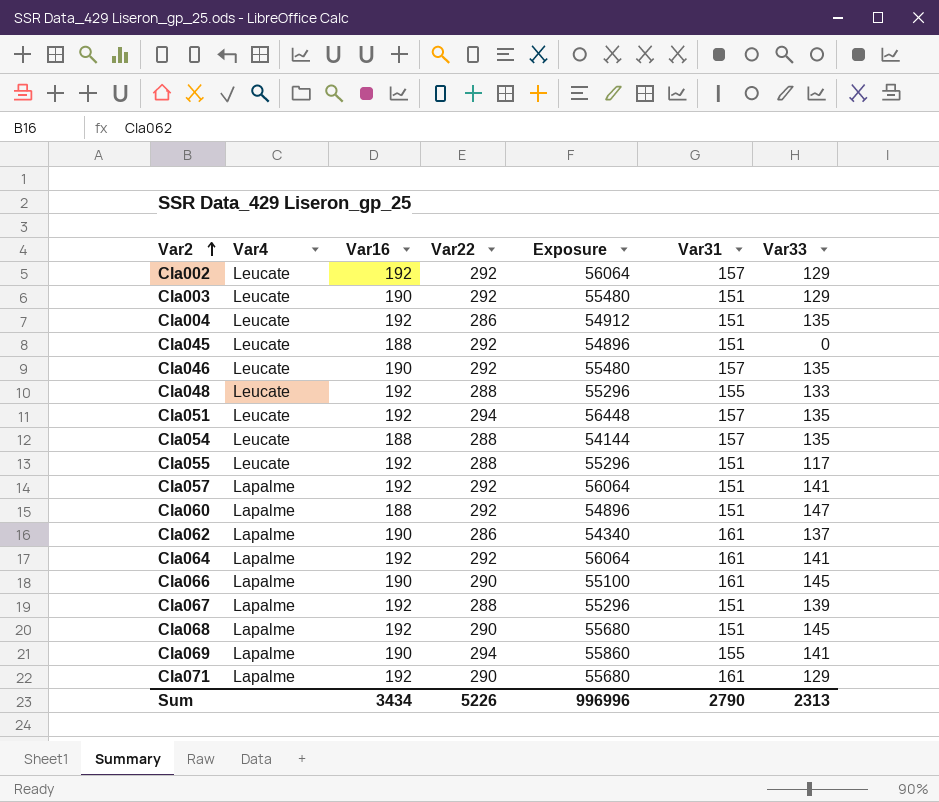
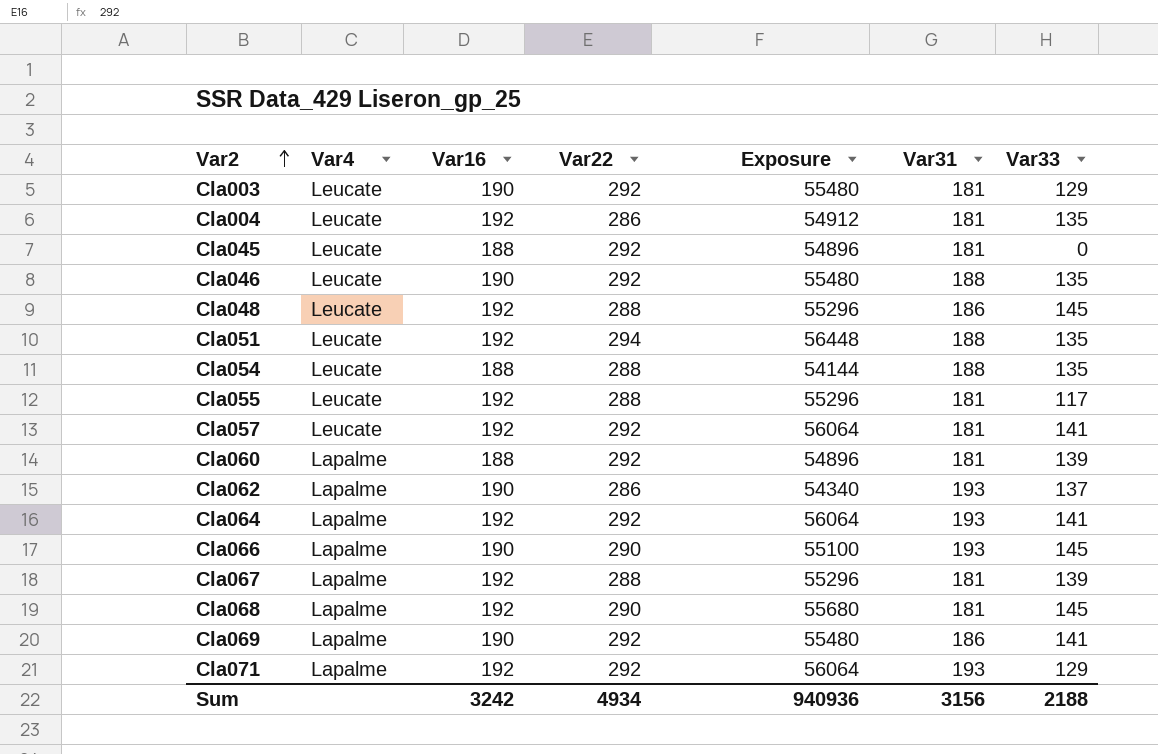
row Cla002: Leucate | 192 | 292 | 56064 | 157 | 129 -> none
Cla003 | Var31: 151 -> 181
Cla004 | Var31: 151 -> 181
Cla045 | Var31: 151 -> 181
Cla046 | Var31: 157 -> 188
Cla048 | Var31: 155 -> 186
Cla048 | Var33: 133 -> 145
Cla051 | Var31: 157 -> 188
Cla054 | Var31: 157 -> 188
Cla055 | Var31: 151 -> 181
Cla057 | Var4: Lapalme -> Leucate
Cla057 | Var31: 151 -> 181
Cla060 | Var31: 151 -> 181
Cla060 | Var33: 147 -> 139
Cla062 | Var31: 161 -> 193
Cla064 | Var31: 161 -> 193
Cla066 | Var31: 161 -> 193
Cla067 | Var31: 151 -> 181
Cla068 | Var31: 151 -> 181
Cla069 | Var22: 294 -> 292
Cla069 | Exposure: 55860 -> 55480
Cla069 | Var31: 155 -> 186
Cla071 | Var22: 290 -> 292
Cla071 | Exposure: 55680 -> 56064
Cla071 | Var31: 161 -> 193
Sum | Var16: 3434 -> 3242
Sum | Var22: 5226 -> 4934
Sum | Exposure: 996996 -> 940936
Sum | Var31: 2790 -> 3156
Sum | Var33: 2313 -> 2188

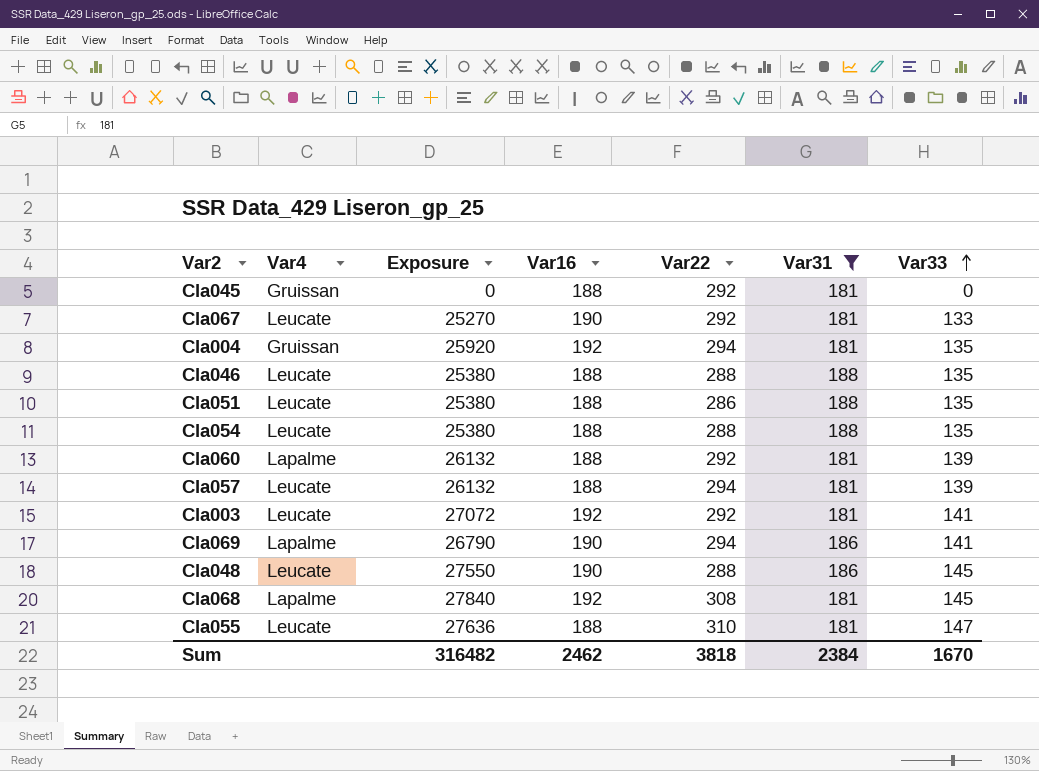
filter: none -> Var31 != 193
row order: Var2 ascending -> Var33 ascending
column Exposure | formula: [Var16] * [Var22] -> [Var16] * [Var33]
column Exposure | position: 5 -> 3
Cla045 | Var4: Leucate -> Gruissan
Cla067 | Var4: Lapalme -> Leucate
Cla067 | Var16: 192 -> 190
Cla067 | Var22: 288 -> 292
Cla067 | Var33: 139 -> 133
Cla004 | Var4: Leucate -> Gruissan
Cla004 | Var22: 286 -> 294
Cla046 | Var16: 190 -> 188
Cla046 | Var22: 292 -> 288
Cla051 | Var16: 192 -> 188
Cla051 | Var22: 294 -> 286
Cla057 | Var16: 192 -> 188
Cla057 | Var22: 292 -> 294
Cla057 | Var33: 141 -> 139
Cla003 | Var16: 190 -> 192
Cla003 | Var33: 129 -> 141
Cla069 | Var22: 292 -> 294
Cla048 | Var16: 192 -> 190
Cla068 | Var22: 290 -> 308
Cla055 | Var16: 192 -> 188
Cla055 | Var22: 288 -> 310
Cla055 | Var33: 117 -> 147
Sum | Exposure: 940936 -> 316482
Sum | Var16: 3242 -> 2462
Sum | Var22: 4934 -> 3818
Sum | Var31: 3156 -> 2384
Sum | Var33: 2188 -> 1670

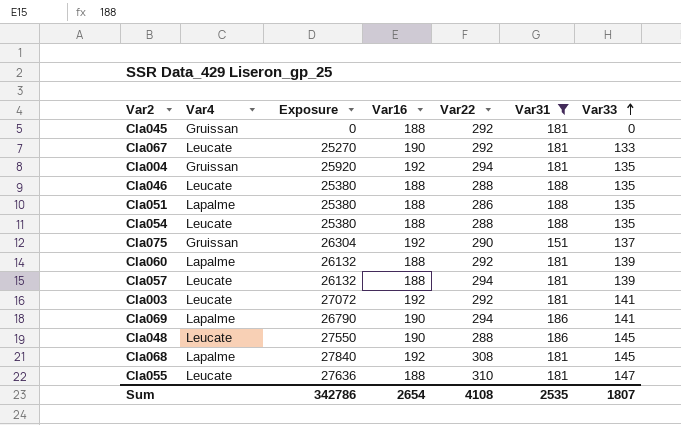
Cla051 | Var4: Leucate -> Lapalme
row Cla075: none -> Gruissan | 26304 | 192 | 290 | 151 | 137
Sum | Exposure: 316482 -> 342786
Sum | Var16: 2462 -> 2654
Sum | Var22: 3818 -> 4108
Sum | Var31: 2384 -> 2535
Sum | Var33: 1670 -> 1807

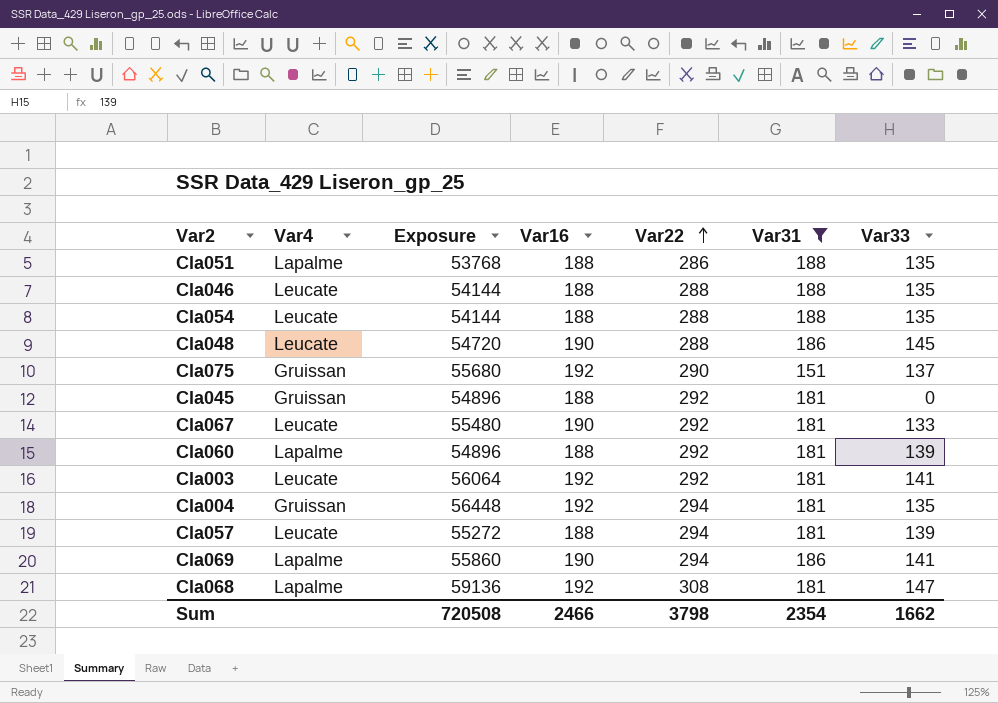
row order: Var33 ascending -> Var22 ascending
column Exposure | formula: [Var16] * [Var33] -> [Var16] * [Var22]
row Cla055: Leucate | 27636 | 188 | 310 | 181 | 147 -> none
Cla068 | Var33: 145 -> 147
Sum | Exposure: 342786 -> 720508
Sum | Var16: 2654 -> 2466
Sum | Var22: 4108 -> 3798
Sum | Var31: 2535 -> 2354
Sum | Var33: 1807 -> 1662

